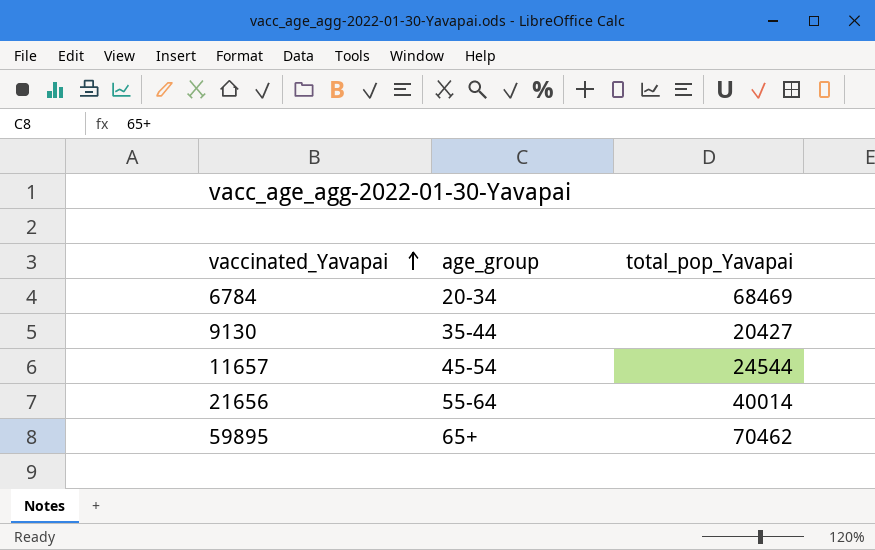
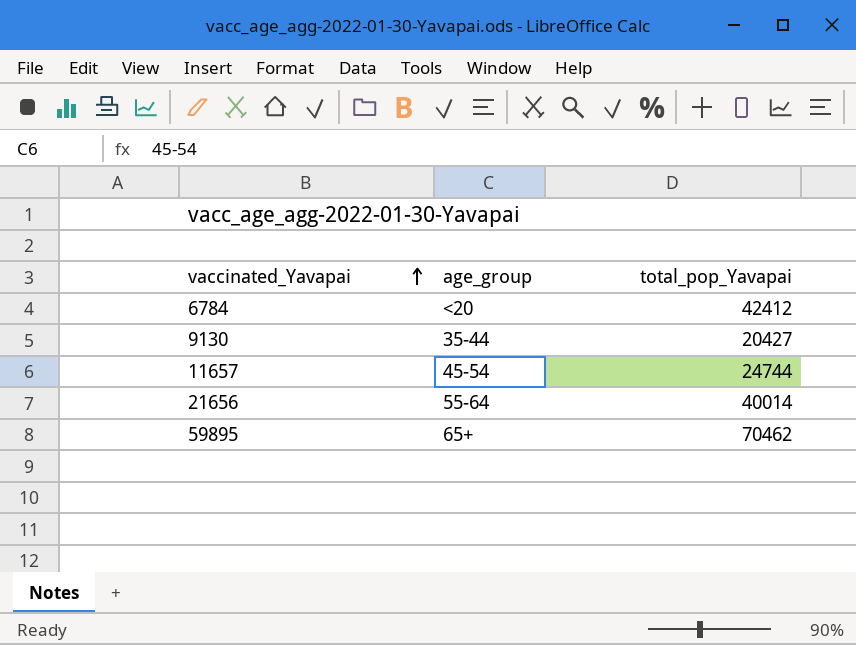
6784 | age_group: 20-34 -> <20
6784 | total_pop_Yavapai: 68469 -> 42412
11657 | total_pop_Yavapai: 24544 -> 24744

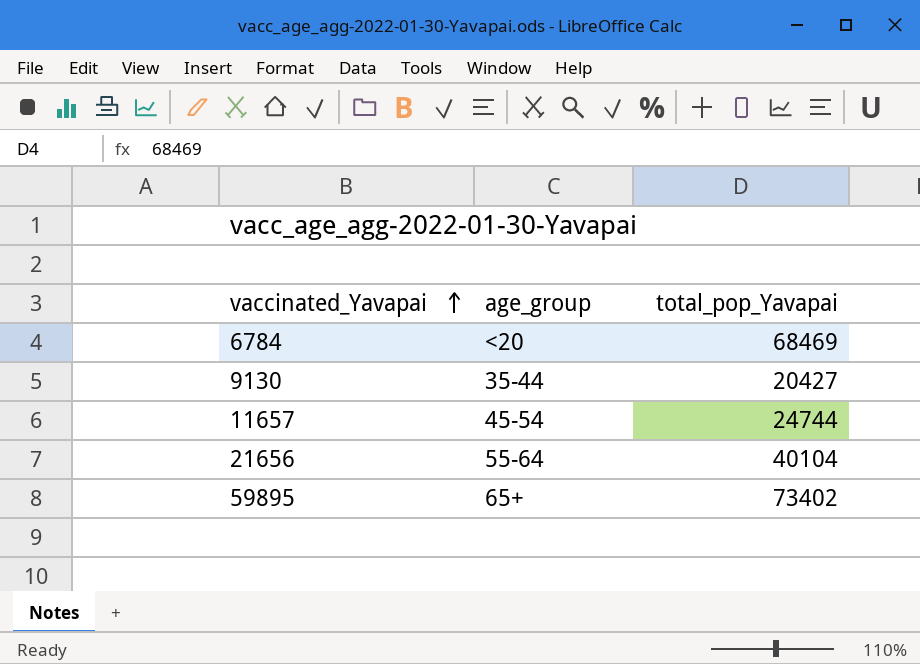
6784 | total_pop_Yavapai: 42412 -> 68469
21656 | total_pop_Yavapai: 40014 -> 40104
59895 | total_pop_Yavapai: 70462 -> 73402

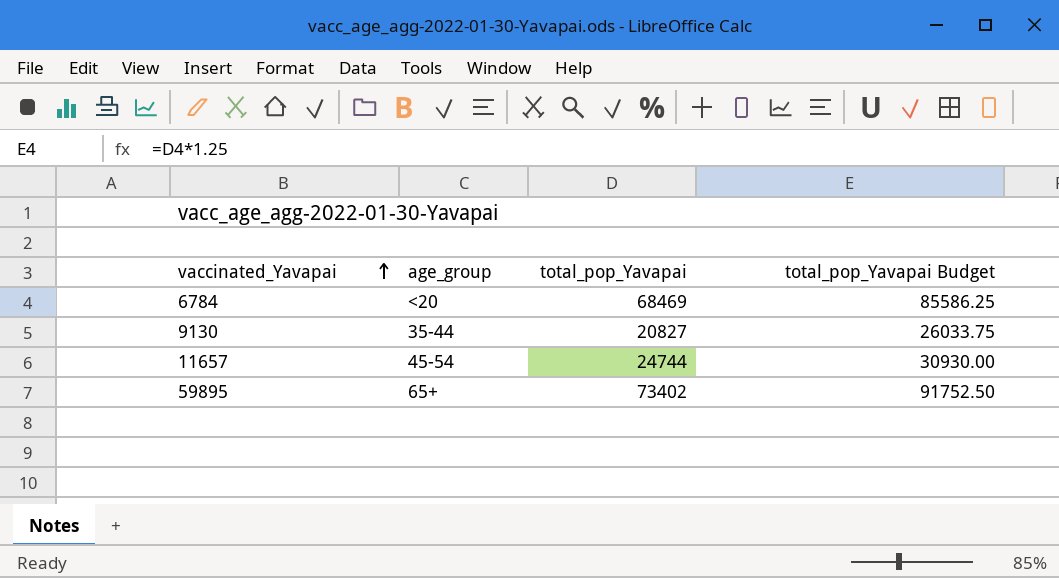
column total_pop_Yavapai Budget | formula: none -> [total_pop_Yavapai] * 1.25
row 21656: 55-64 | 40104 -> none
9130 | total_pop_Yavapai: 20427 -> 20827

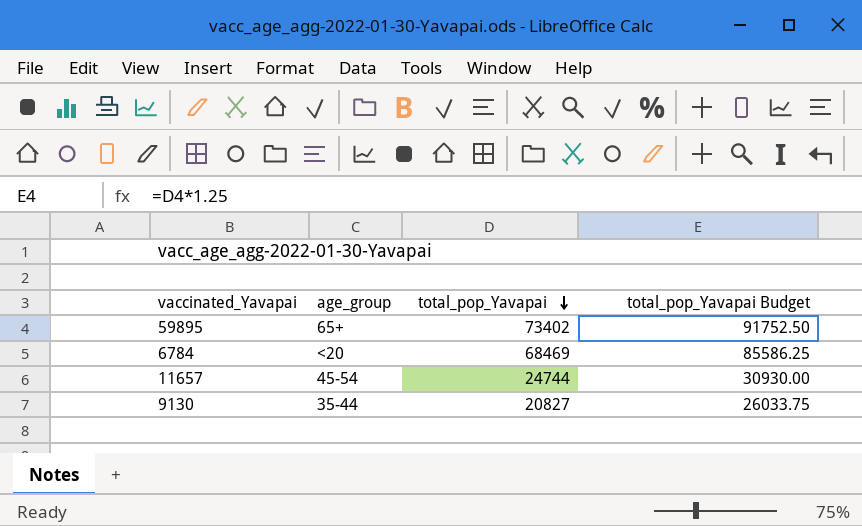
row order: vaccinated_Yavapai ascending -> total_pop_Yavapai descending

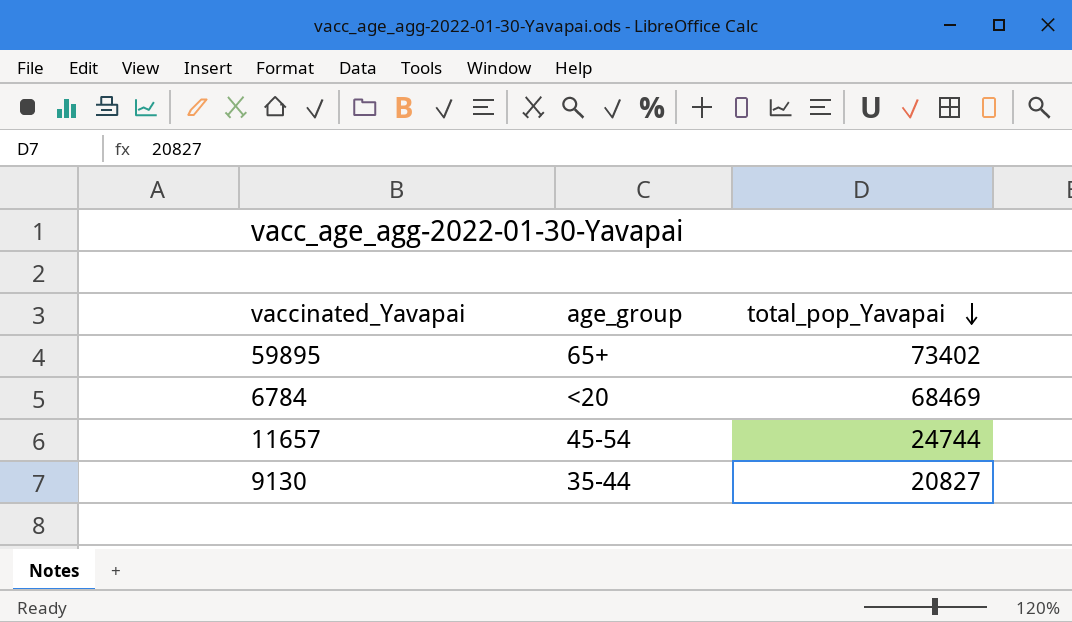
column total_pop_Yavapai Budget | formula: [total_pop_Yavapai] * 1.25 -> none

